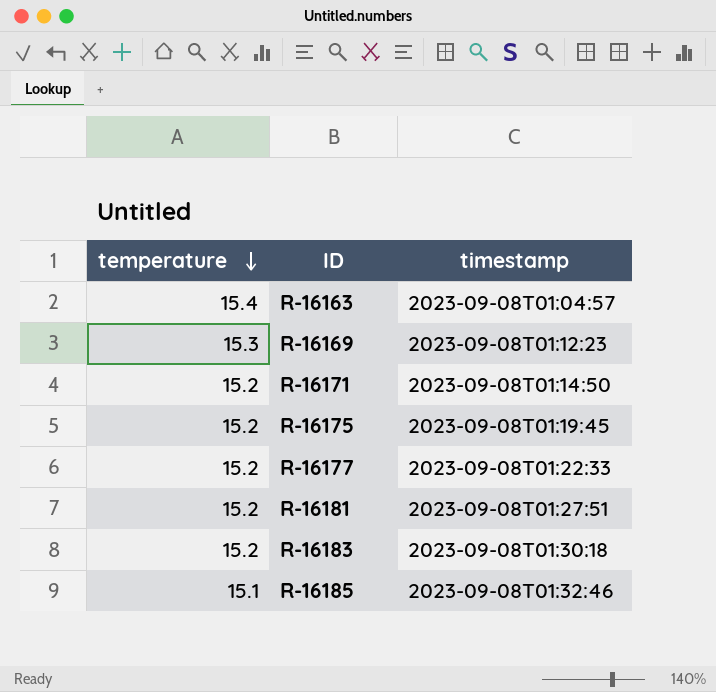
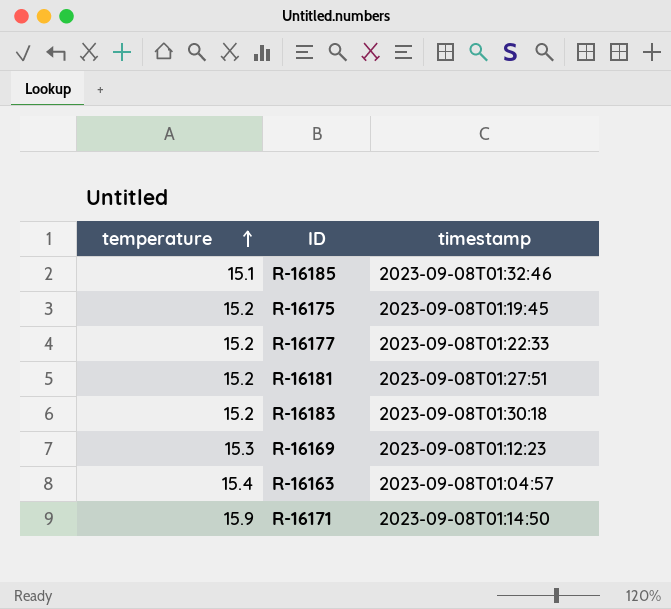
row order: temperature descending -> temperature ascending
R-16171 | temperature: 15.2 -> 15.9

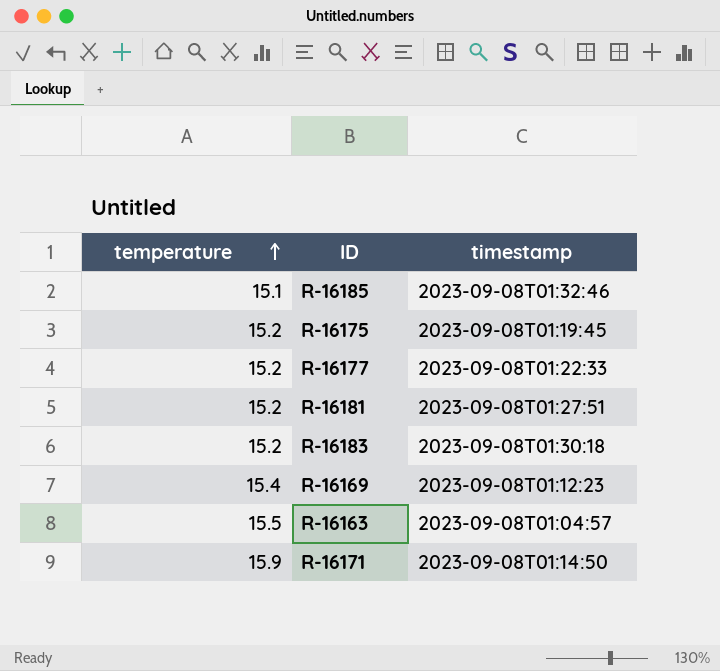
R-16169 | temperature: 15.3 -> 15.4
R-16163 | temperature: 15.4 -> 15.5

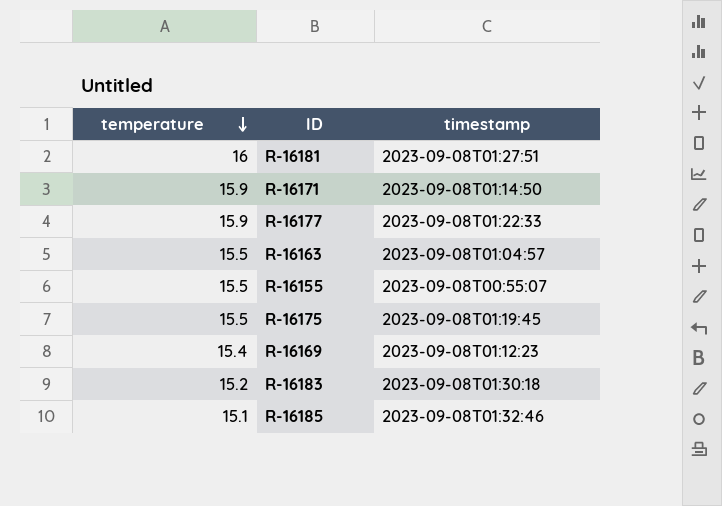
row order: temperature ascending -> temperature descending
R-16181 | temperature: 15.2 -> 16
R-16177 | temperature: 15.2 -> 15.9
row R-16155: none -> 15.5 | 2023-09-08T00:55:07
R-16175 | temperature: 15.2 -> 15.5

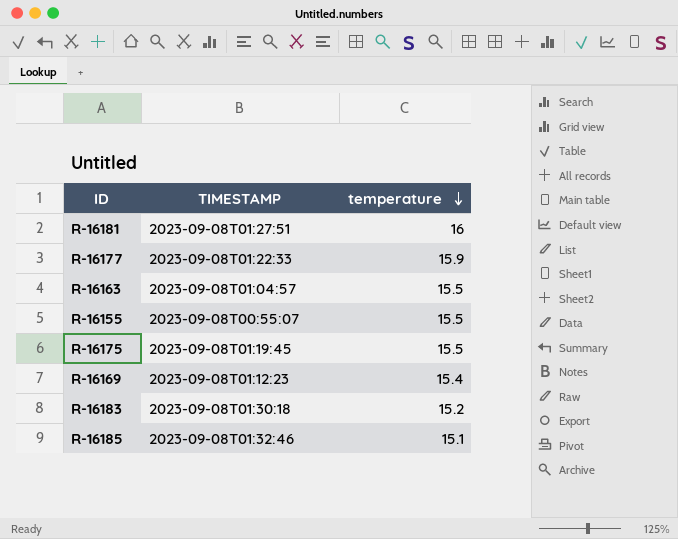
column name: timestamp -> TIMESTAMP
column temperature | position: 1 -> 3
row R-16171: 15.9 | 2023-09-08T01:14:50 -> none

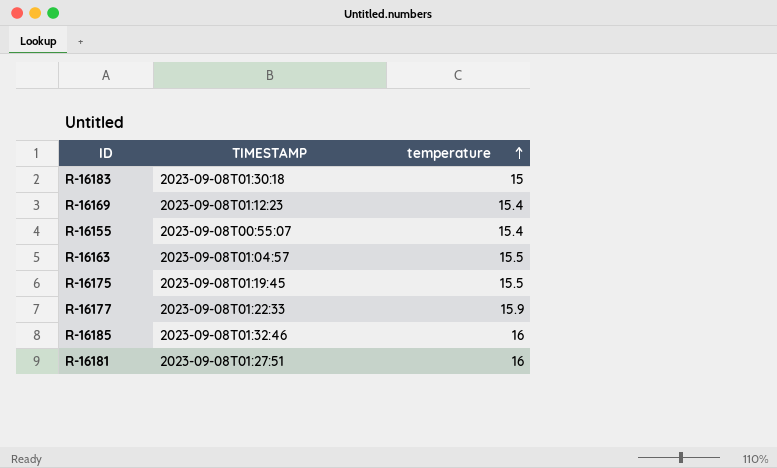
row order: temperature descending -> temperature ascending
R-16183 | temperature: 15.2 -> 15
R-16155 | temperature: 15.5 -> 15.4
R-16185 | temperature: 15.1 -> 16

